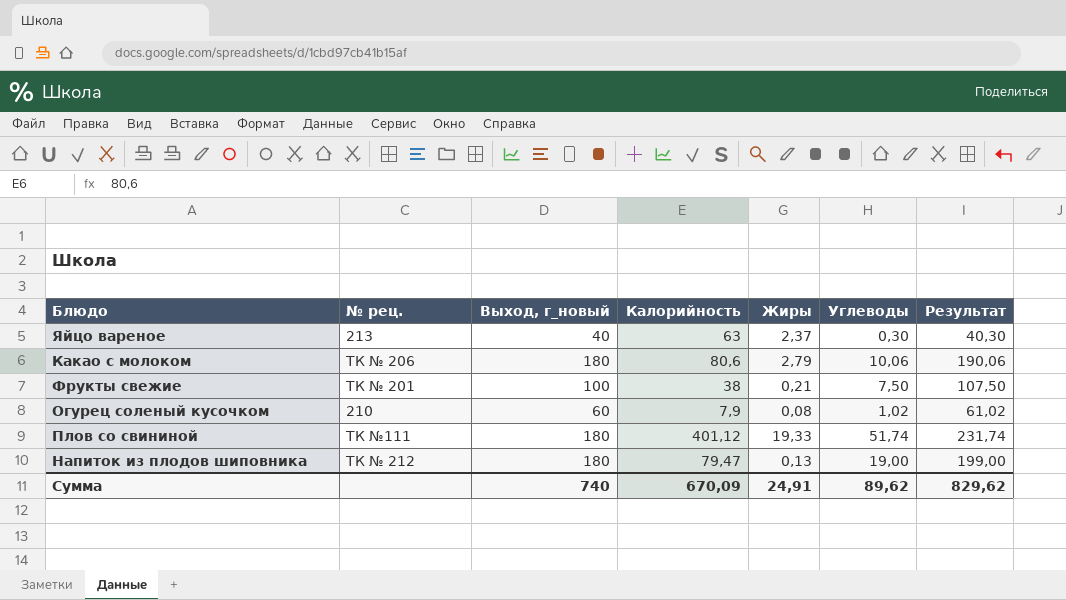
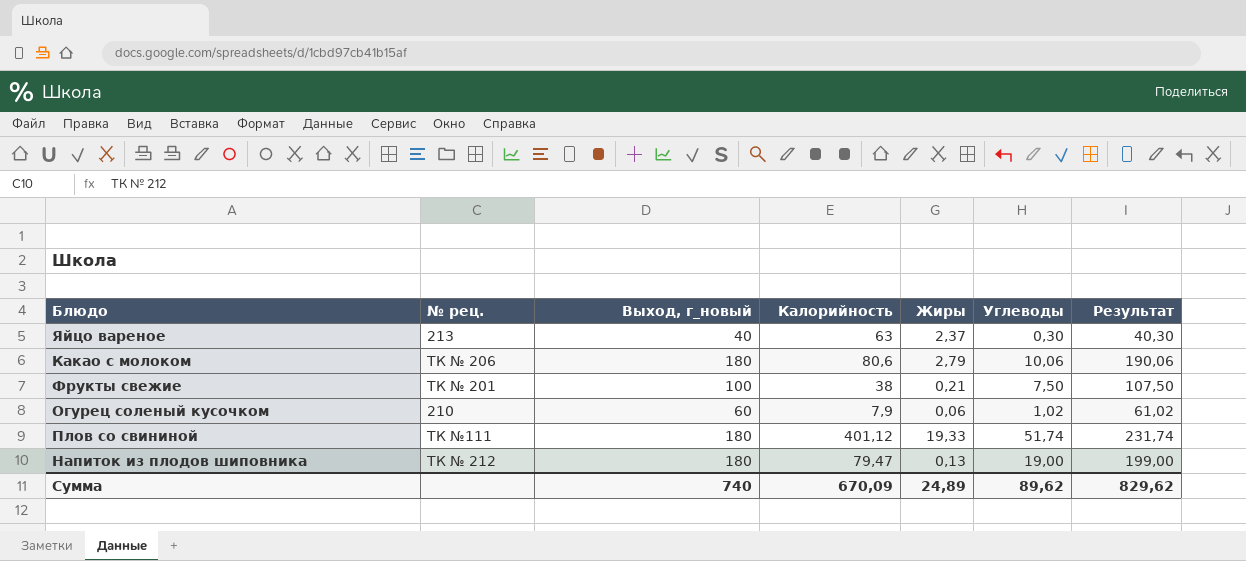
Огурец соленый кусочком | Жиры: 0,08 -> 0,06
Сумма | Жиры: 24,91 -> 24,89

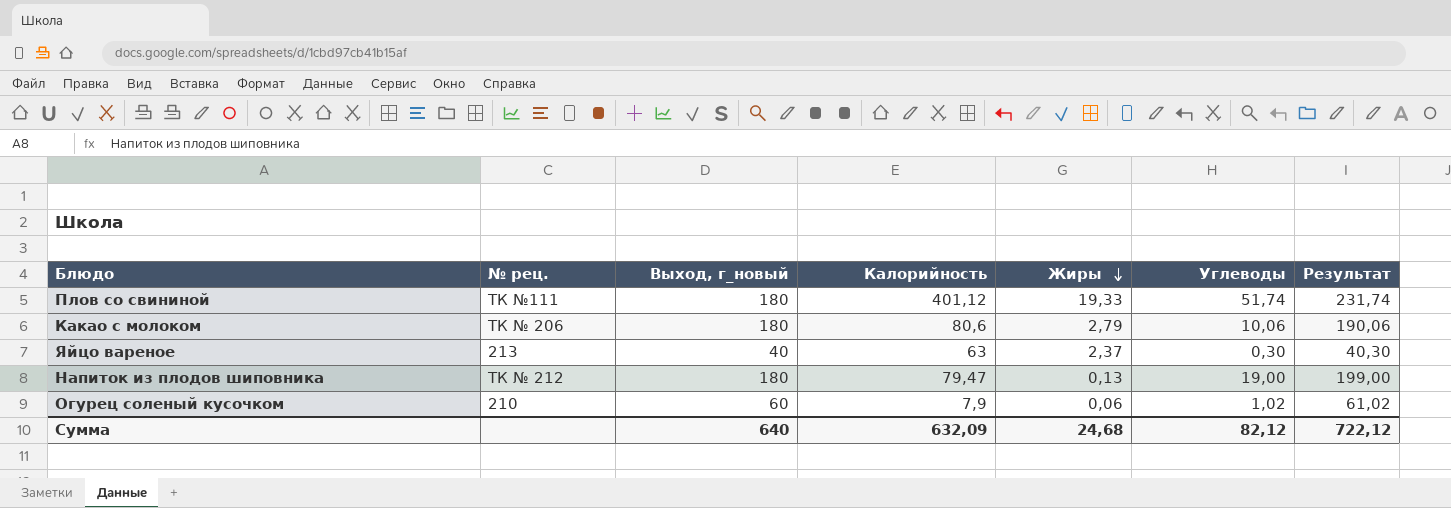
row order: none -> Жиры descending
row Фрукты свежие: ТК № 201 | 100 | 38 | 0,21 | 7,50 | 107,50 -> none
Сумма | Выход, г_новый: 740 -> 640
Сумма | Калорийность: 670,09 -> 632,09
Сумма | Жиры: 24,89 -> 24,68
Сумма | Углеводы: 89,62 -> 82,12
Сумма | Результат: 829,62 -> 722,12

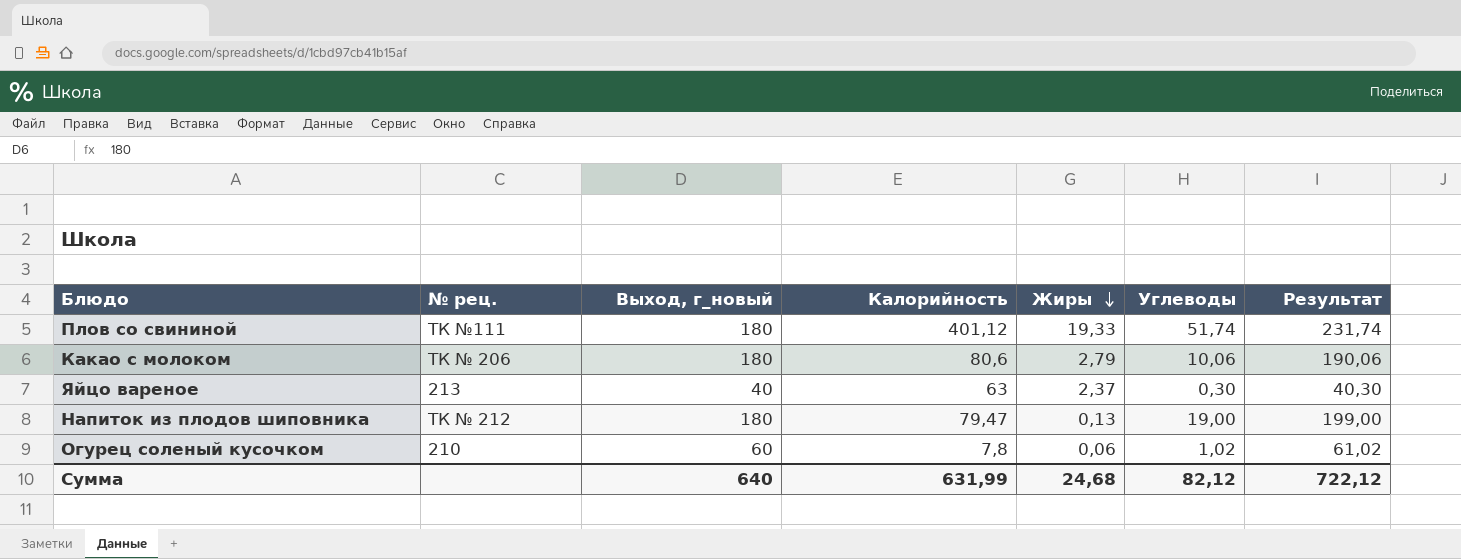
Огурец соленый кусочком | Калорийность: 7,9 -> 7,8
Сумма | Калорийность: 632,09 -> 631,99

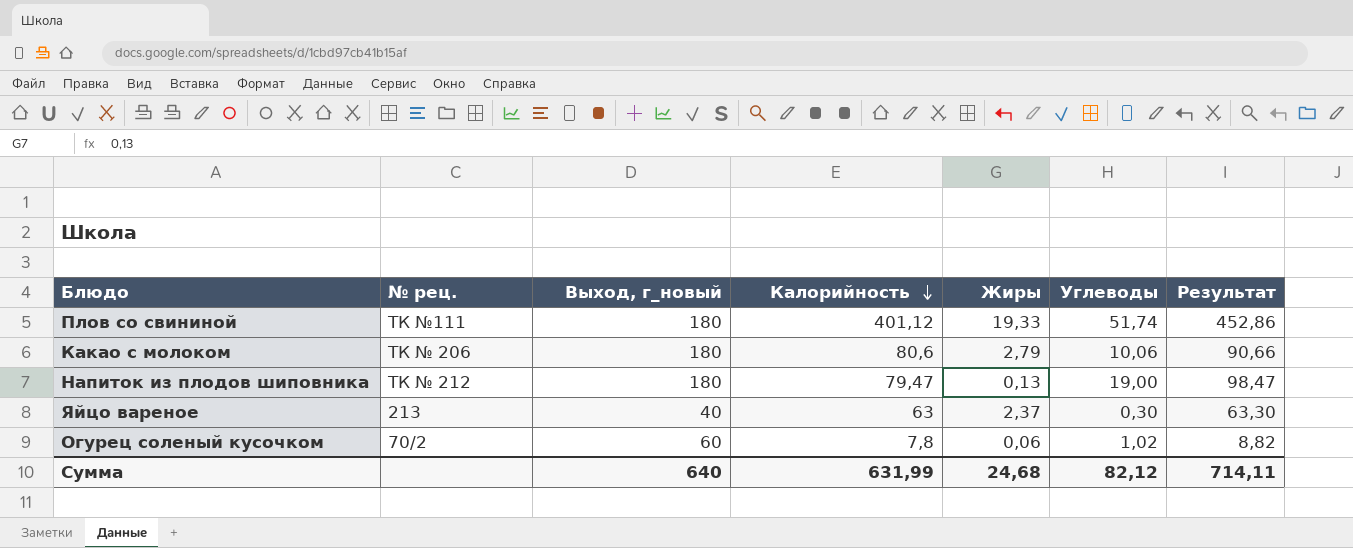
row order: Жиры descending -> Калорийность descending
column Результат | formula: [Выход, г_новый] + [Углеводы] -> [Калорийность] + [Углеводы]
Огурец соленый кусочком | № рец.: 210 -> 70/2
Сумма | Результат: 722,12 -> 714,11

